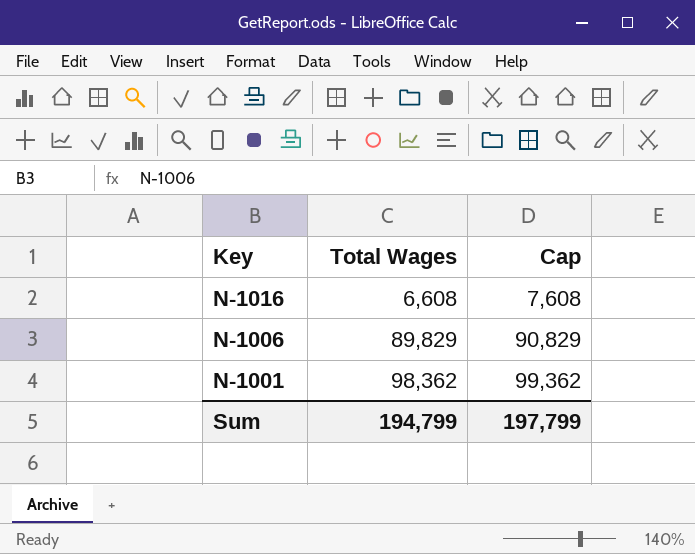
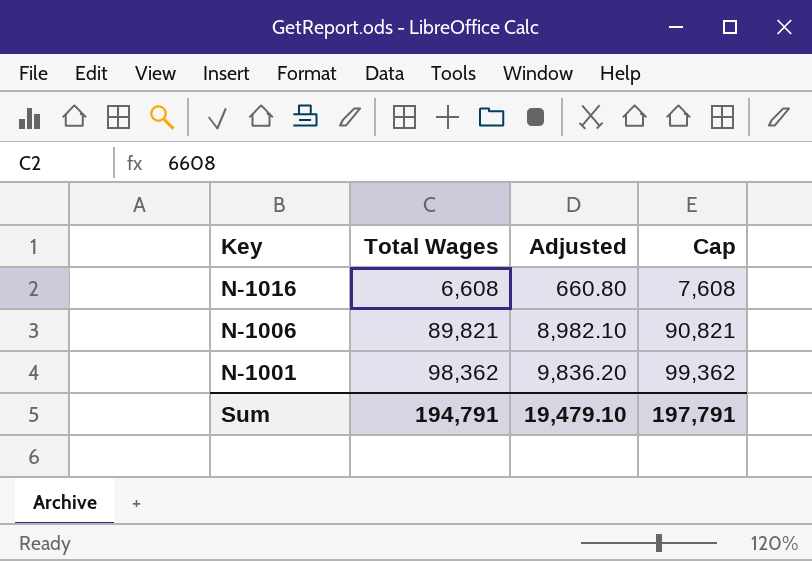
column Adjusted | formula: none -> [Total Wages] * 0.1
N-1006 | Total Wages: 89,829 -> 89,821
N-1006 | Cap: 90,829 -> 90,821
Sum | Total Wages: 194,799 -> 194,791
Sum | Cap: 197,799 -> 197,791

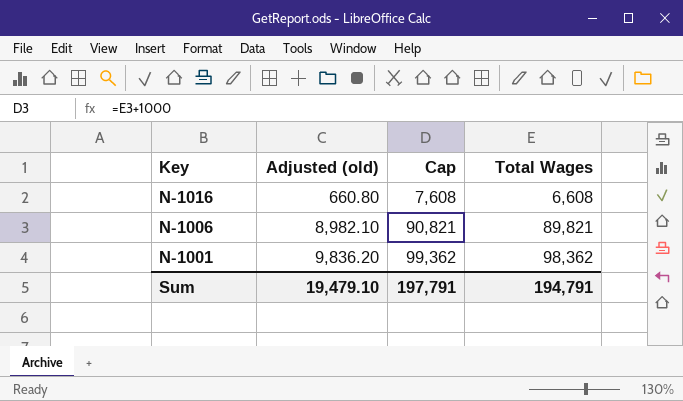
column name: Adjusted -> Adjusted (old)
column Total Wages | position: 2 -> 4

